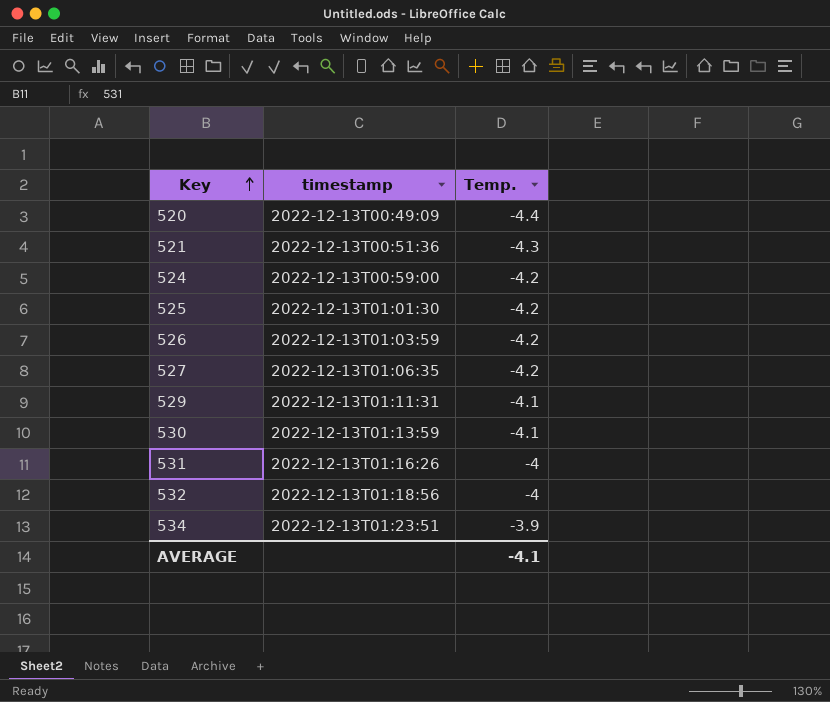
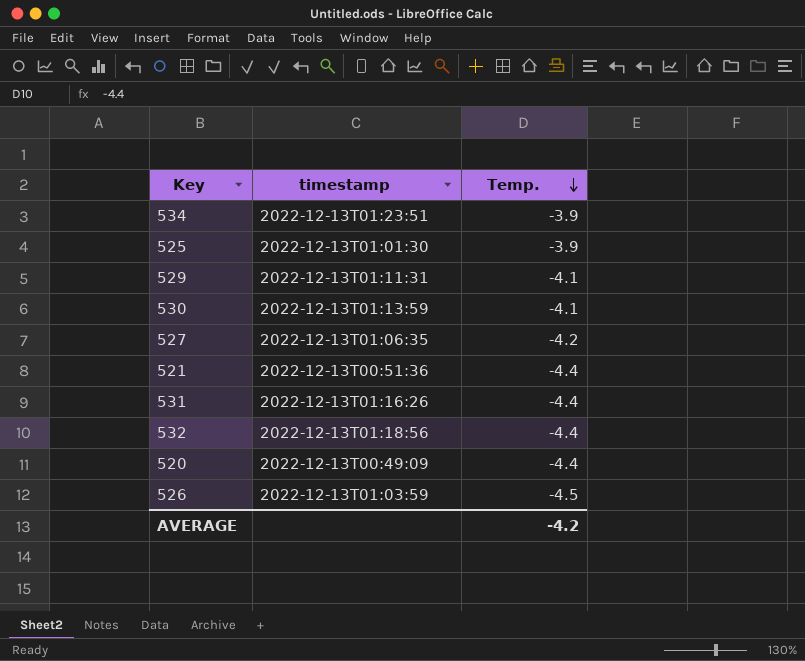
row order: Key ascending -> Temp. descending
row 524: 2022-12-13T00:59:00 | -4.2 -> none
525 | Temp.: -4.2 -> -3.9
521 | Temp.: -4.3 -> -4.4
531 | Temp.: -4 -> -4.4
532 | Temp.: -4 -> -4.4
526 | Temp.: -4.2 -> -4.5
AVERAGE | Temp.: -4.1 -> -4.2

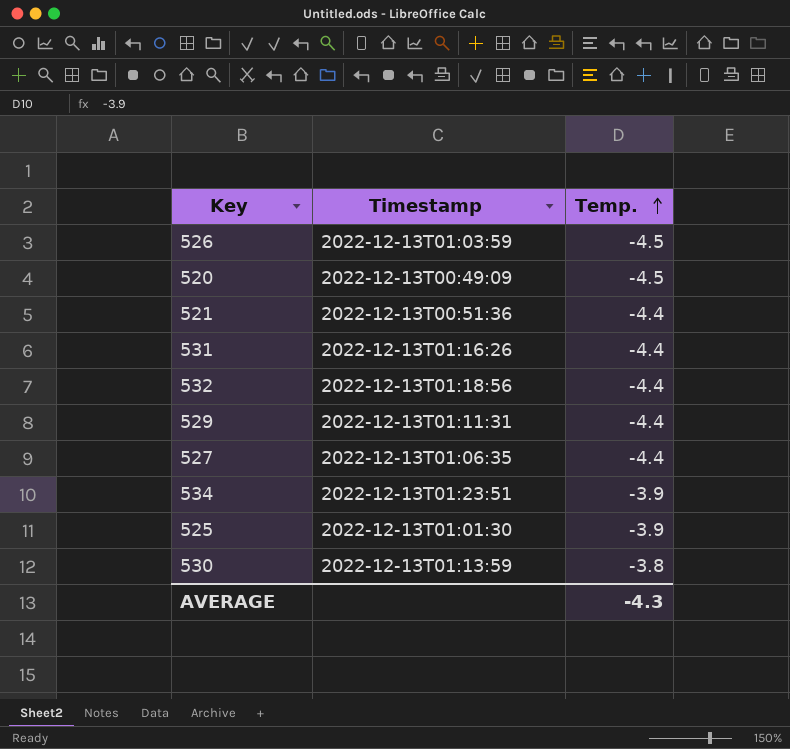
row order: Temp. descending -> Temp. ascending
column name: timestamp -> Timestamp
520 | Temp.: -4.4 -> -4.5
529 | Temp.: -4.1 -> -4.4
527 | Temp.: -4.2 -> -4.4
530 | Temp.: -4.1 -> -3.8
AVERAGE | Temp.: -4.2 -> -4.3

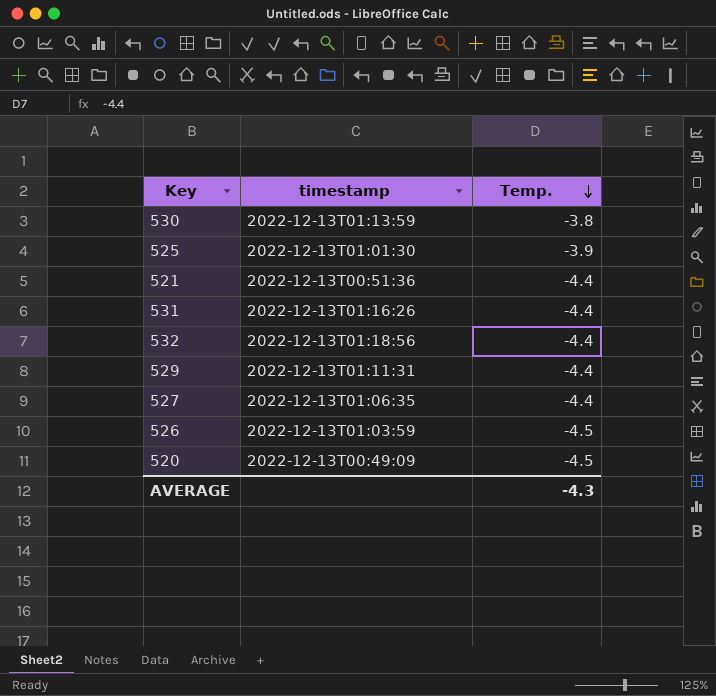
row order: Temp. ascending -> Temp. descending
column name: Timestamp -> timestamp
row 534: 2022-12-13T01:23:51 | -3.9 -> none

